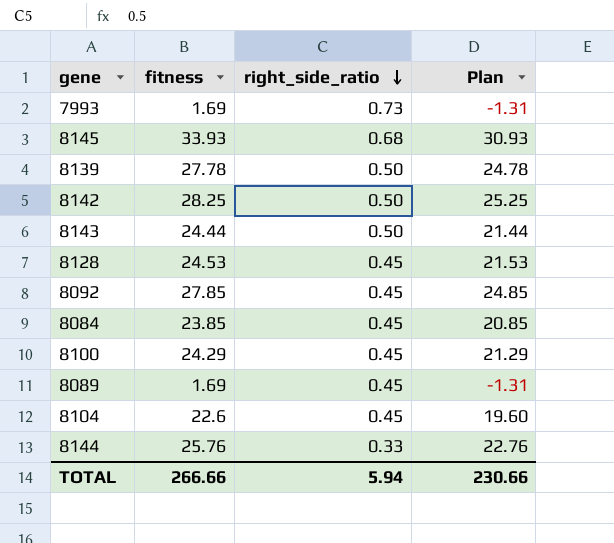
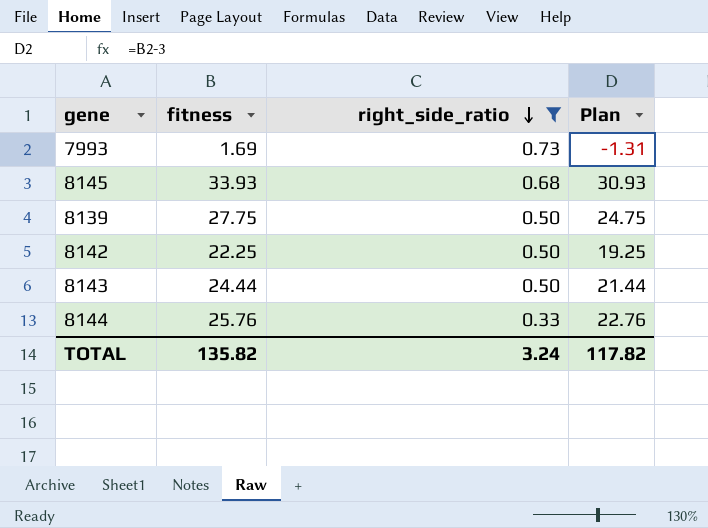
filter: none -> right_side_ratio != 0.45
8139 | fitness: 27.78 -> 27.75
8139 | Plan: 24.78 -> 24.75
8142 | fitness: 28.25 -> 22.25
8142 | Plan: 25.25 -> 19.25
TOTAL | fitness: 266.66 -> 135.82
TOTAL | right_side_ratio: 5.94 -> 3.24
TOTAL | Plan: 230.66 -> 117.82

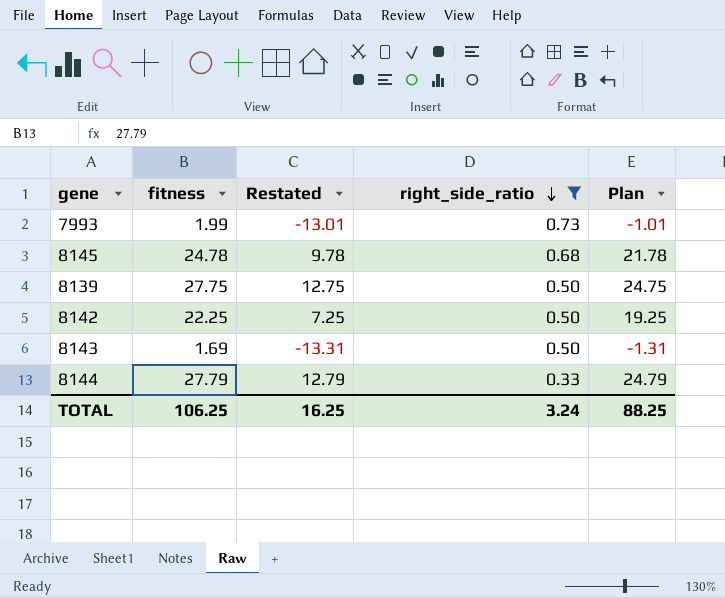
column Restated | formula: none -> [fitness] - 15
7993 | fitness: 1.69 -> 1.99
7993 | Plan: -1.31 -> -1.01
8145 | fitness: 33.93 -> 24.78
8145 | Plan: 30.93 -> 21.78
8143 | fitness: 24.44 -> 1.69
8143 | Plan: 21.44 -> -1.31
8144 | fitness: 25.76 -> 27.79
8144 | Plan: 22.76 -> 24.79
TOTAL | fitness: 135.82 -> 106.25
TOTAL | Plan: 117.82 -> 88.25

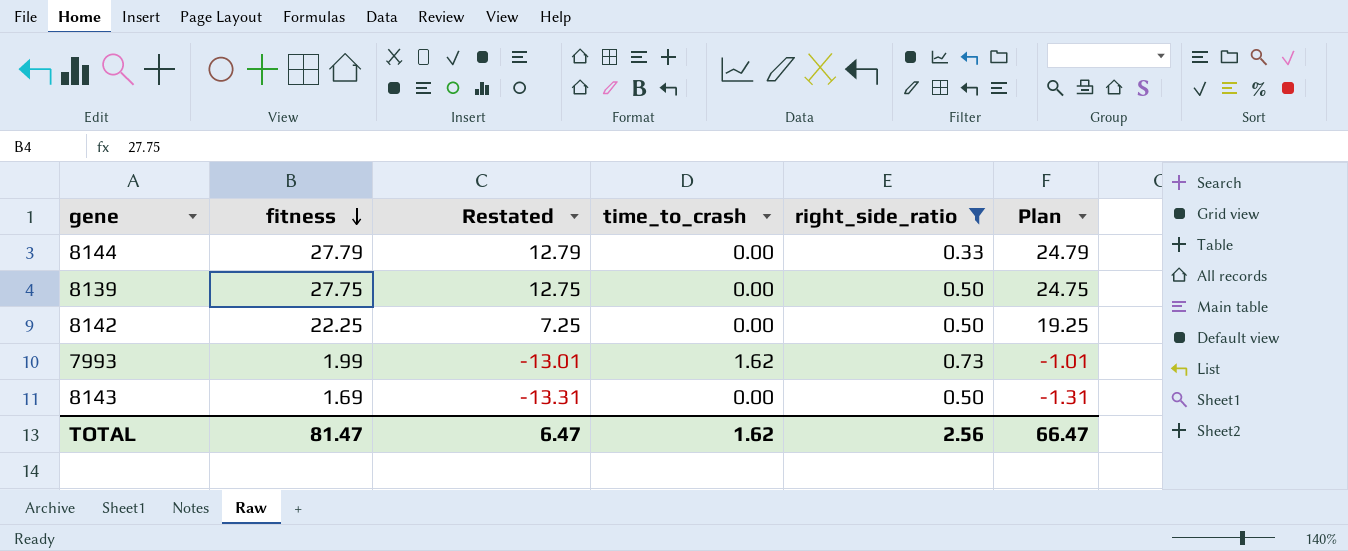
row order: right_side_ratio descending -> fitness descending
column time_to_crash | position: none -> 4
row 8145: 24.78 | 9.78 | 0.68 | 21.78 -> none
TOTAL | fitness: 106.25 -> 81.47
TOTAL | Restated: 16.25 -> 6.47
TOTAL | right_side_ratio: 3.24 -> 2.56
TOTAL | Plan: 88.25 -> 66.47

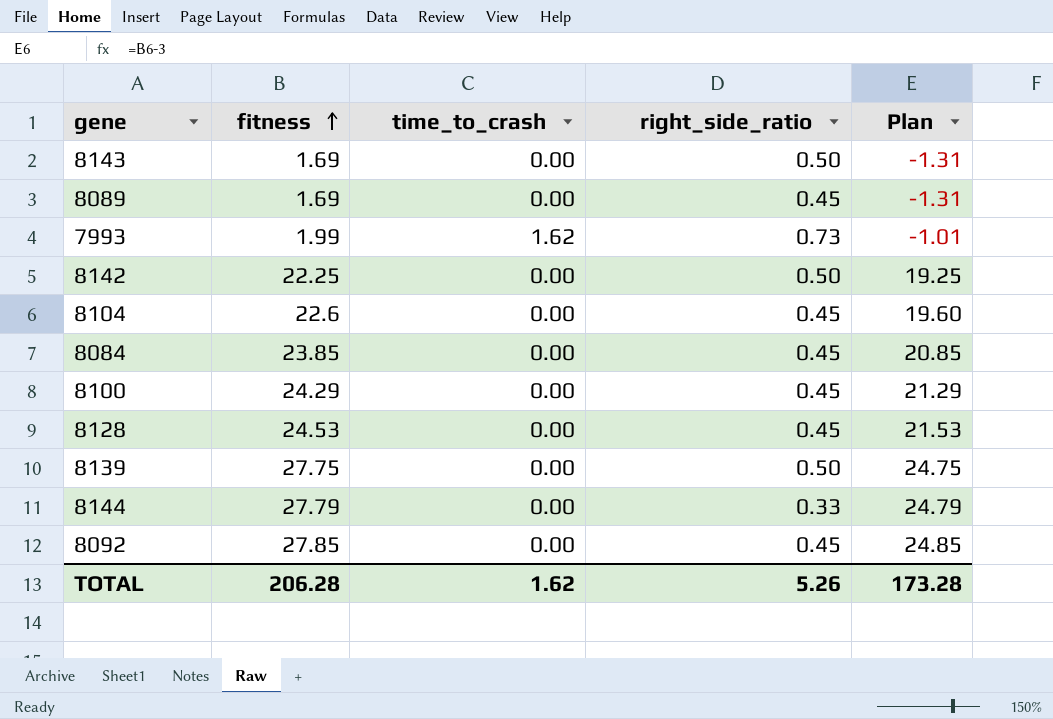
filter: right_side_ratio != 0.45 -> none
row order: fitness descending -> fitness ascending
column Restated | formula: [fitness] - 15 -> none
TOTAL | fitness: 81.47 -> 206.28
TOTAL | right_side_ratio: 2.56 -> 5.26
TOTAL | Plan: 66.47 -> 173.28

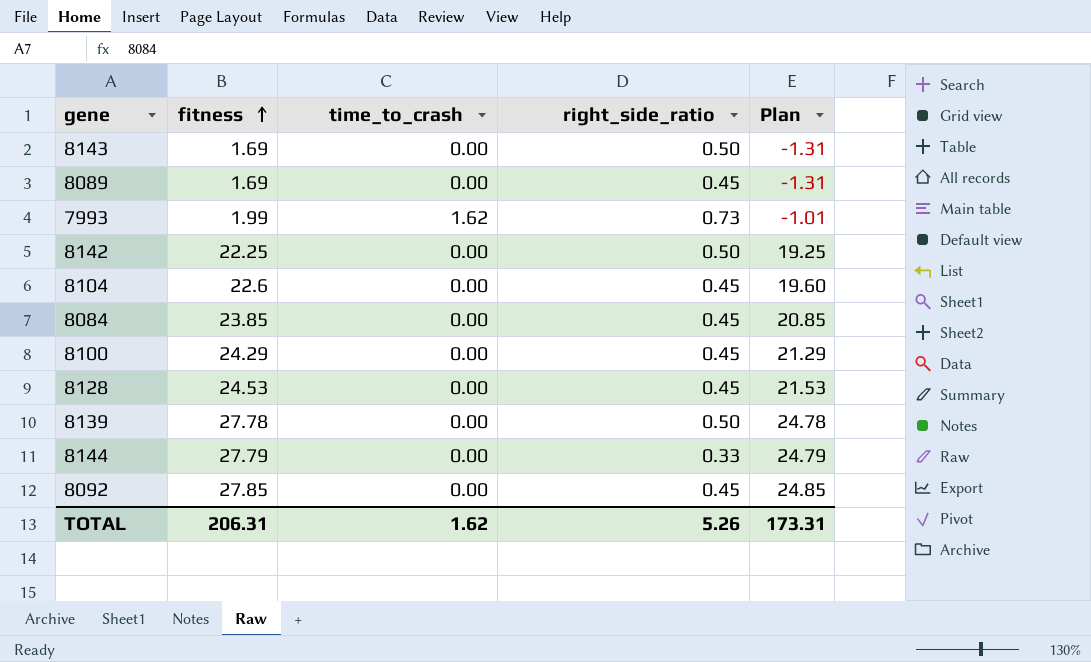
8139 | fitness: 27.75 -> 27.78
8139 | Plan: 24.75 -> 24.78
TOTAL | fitness: 206.28 -> 206.31
TOTAL | Plan: 173.28 -> 173.31

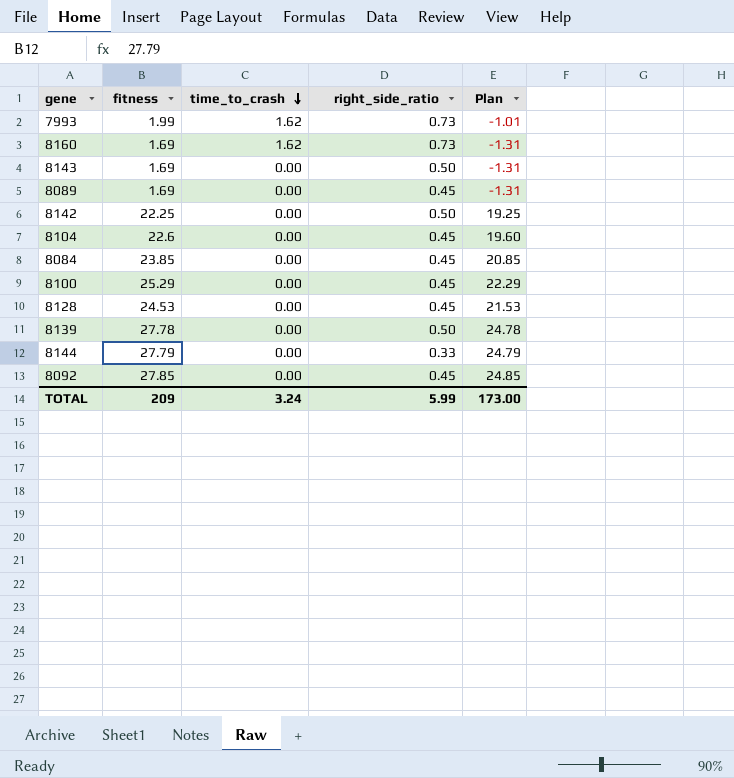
row order: fitness ascending -> time_to_crash descending
row 8160: none -> 1.69 | 1.62 | 0.73 | -1.31
8100 | fitness: 24.29 -> 25.29
8100 | Plan: 21.29 -> 22.29
TOTAL | fitness: 206.31 -> 209
TOTAL | time_to_crash: 1.62 -> 3.24
TOTAL | right_side_ratio: 5.26 -> 5.99
TOTAL | Plan: 173.31 -> 173.00

